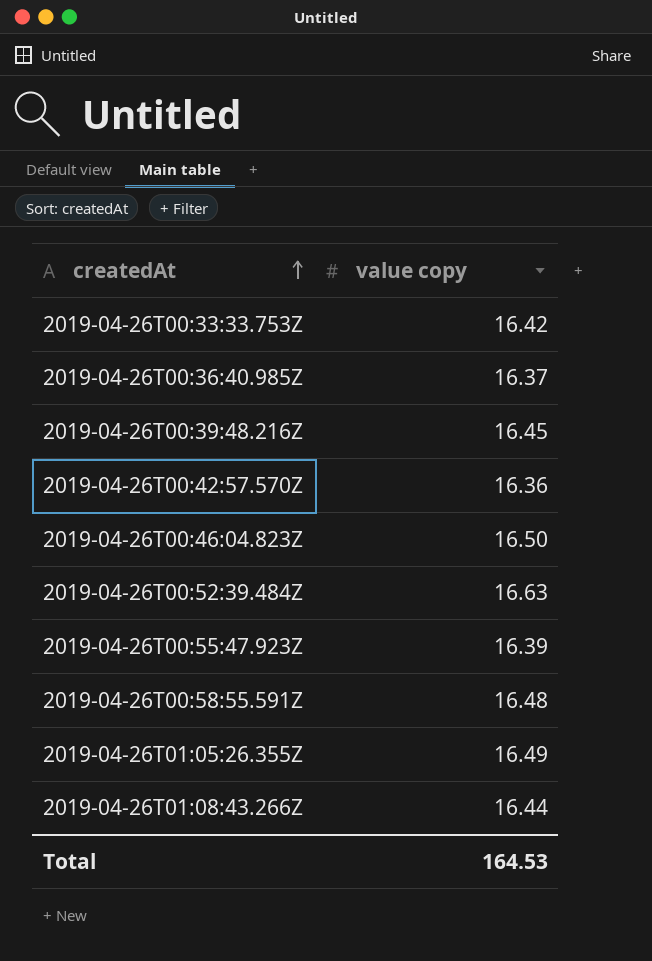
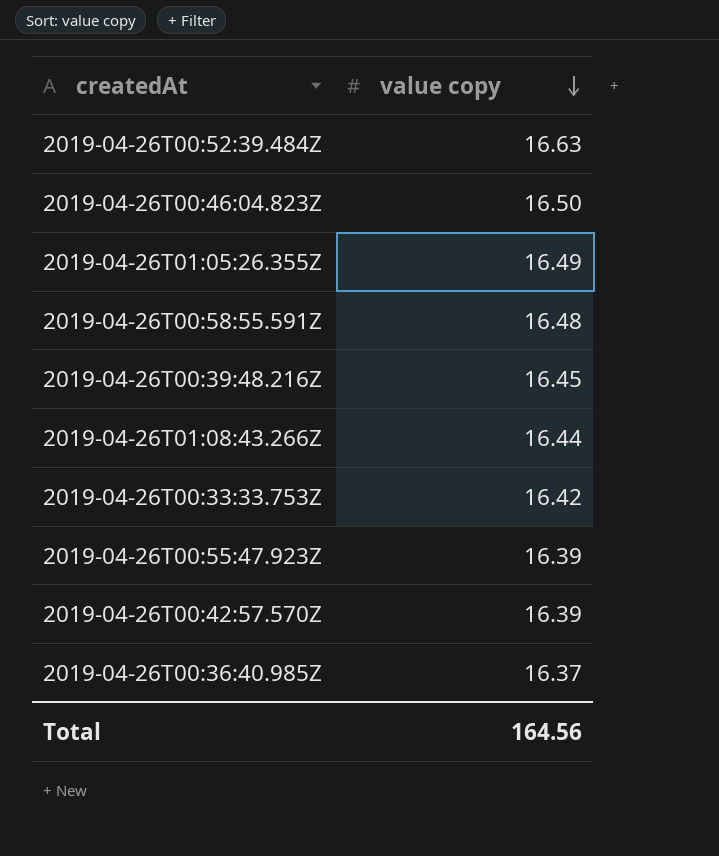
row order: createdAt ascending -> value copy descending
2019-04-26T00:42:57.570Z | value copy: 16.36 -> 16.39
Total | value copy: 164.53 -> 164.56

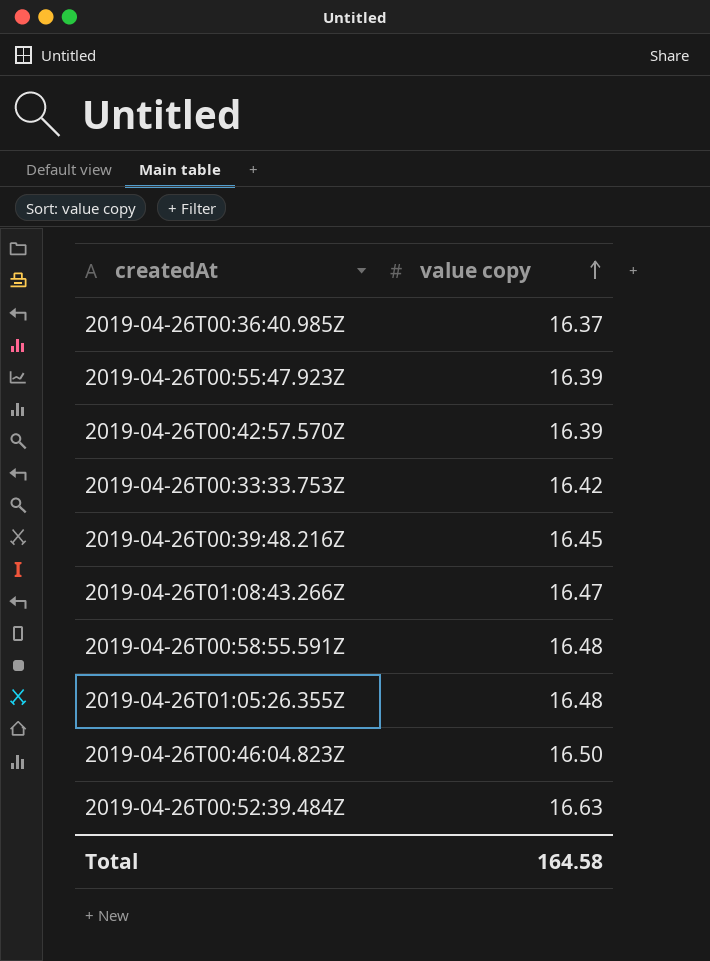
row order: value copy descending -> value copy ascending
2019-04-26T01:08:43.266Z | value copy: 16.44 -> 16.47
2019-04-26T01:05:26.355Z | value copy: 16.49 -> 16.48
Total | value copy: 164.56 -> 164.58

